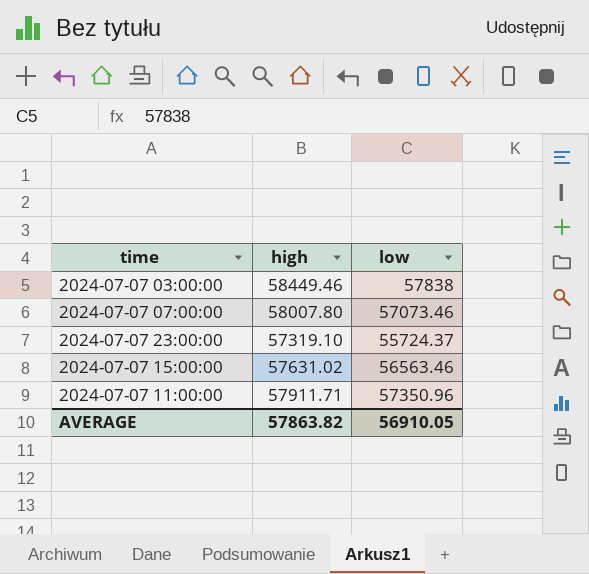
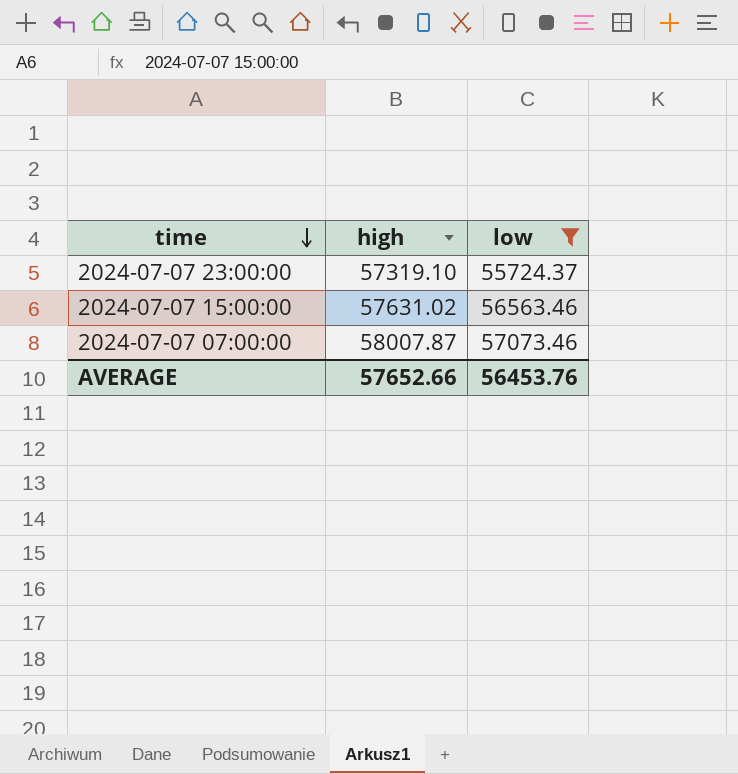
filter: none -> low <= 57073.46
row order: none -> time descending
2024-07-07 07:00:00 | high: 58007.80 -> 58007.87
AVERAGE | high: 57863.82 -> 57652.66
AVERAGE | low: 56910.05 -> 56453.76

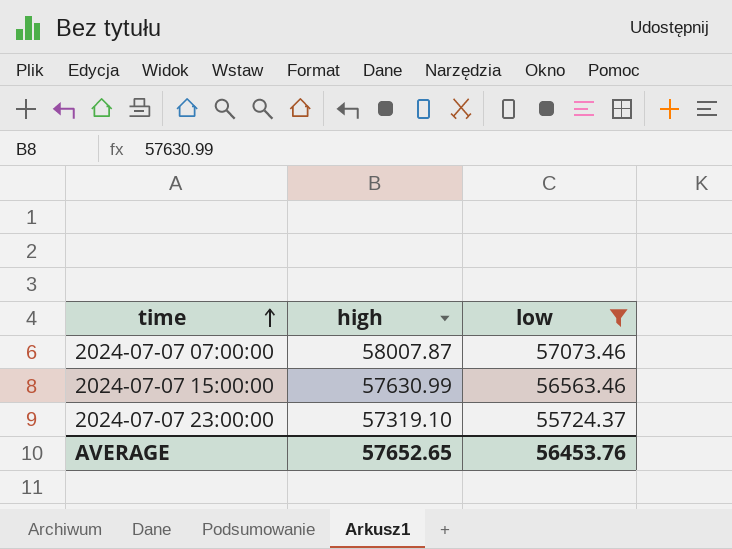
row order: time descending -> time ascending
2024-07-07 15:00:00 | high: 57631.02 -> 57630.99
AVERAGE | high: 57652.66 -> 57652.65

